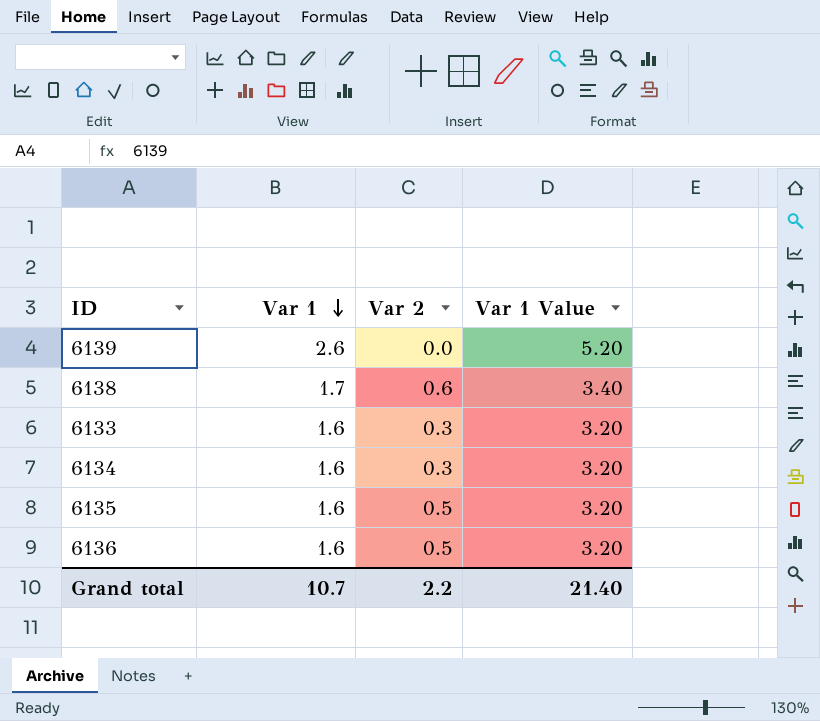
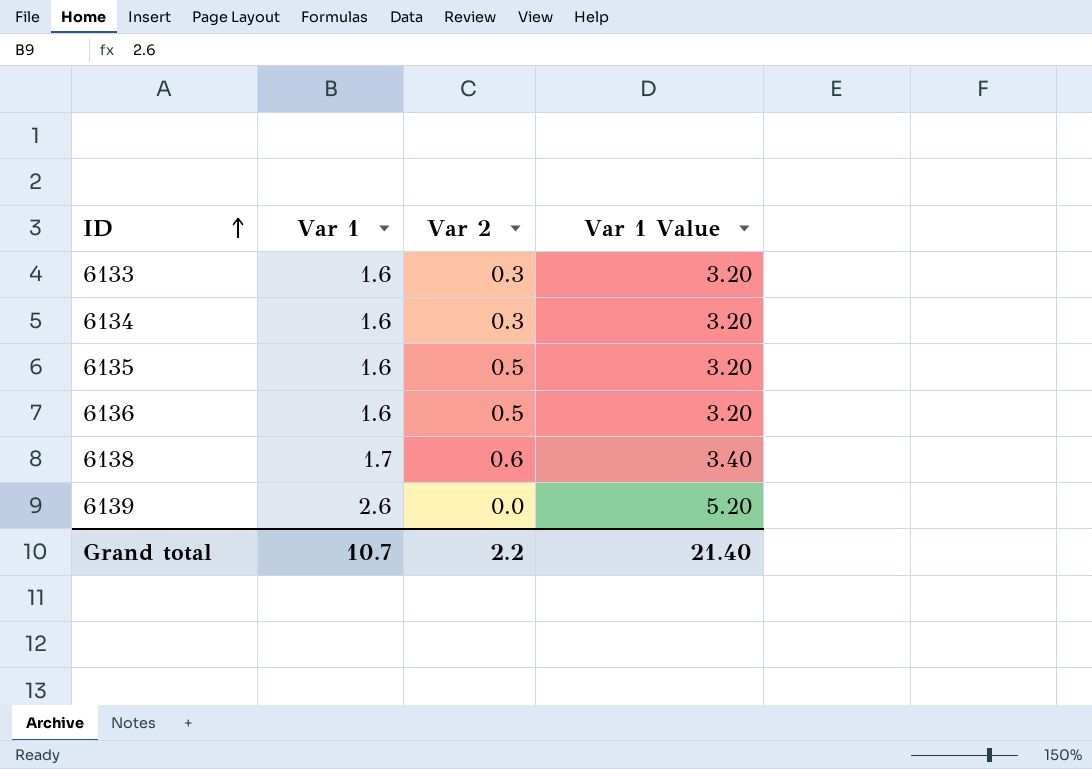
row order: Var 1 descending -> ID ascending

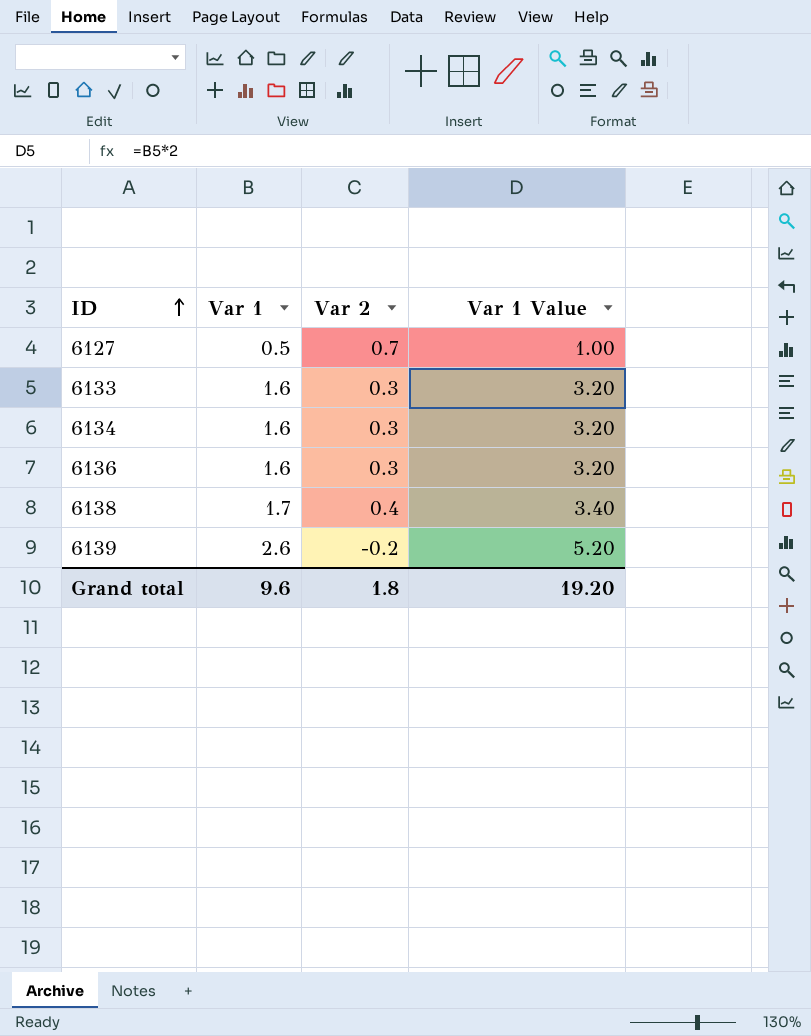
row 6135: 1.6 | 0.5 | 3.20 -> none
row 6127: none -> 0.5 | 0.7 | 1.00
6136 | Var 2: 0.5 -> 0.3
6138 | Var 2: 0.6 -> 0.4
6139 | Var 2: 0.0 -> -0.2
Grand total | Var 1: 10.7 -> 9.6
Grand total | Var 2: 2.2 -> 1.8
Grand total | Var 1 Value: 21.40 -> 19.20

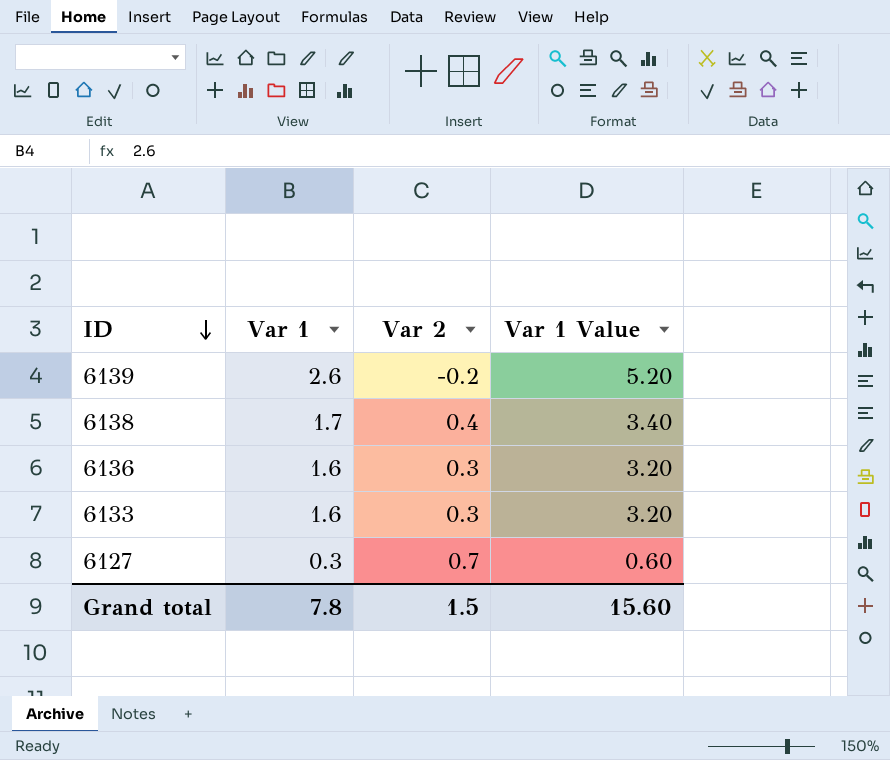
row order: ID ascending -> ID descending
row 6134: 1.6 | 0.3 | 3.20 -> none
6127 | Var 1: 0.5 -> 0.3
6127 | Var 1 Value: 1.00 -> 0.60
Grand total | Var 1: 9.6 -> 7.8
Grand total | Var 2: 1.8 -> 1.5
Grand total | Var 1 Value: 19.20 -> 15.60

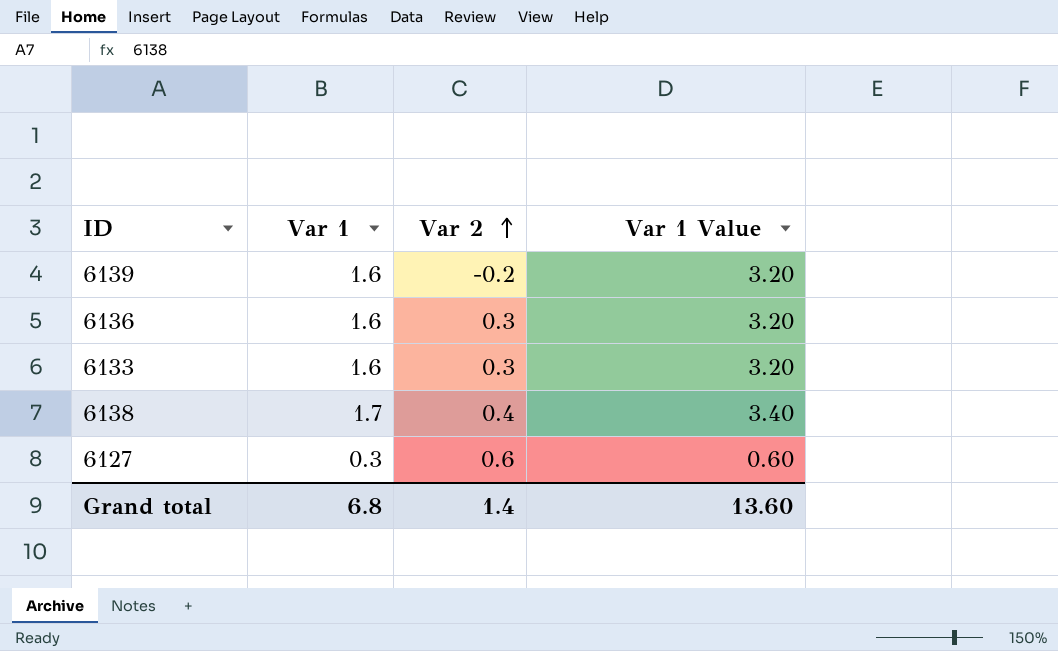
row order: ID descending -> Var 2 ascending
6139 | Var 1: 2.6 -> 1.6
6139 | Var 1 Value: 5.20 -> 3.20
6127 | Var 2: 0.7 -> 0.6
Grand total | Var 1: 7.8 -> 6.8
Grand total | Var 2: 1.5 -> 1.4
Grand total | Var 1 Value: 15.60 -> 13.60

